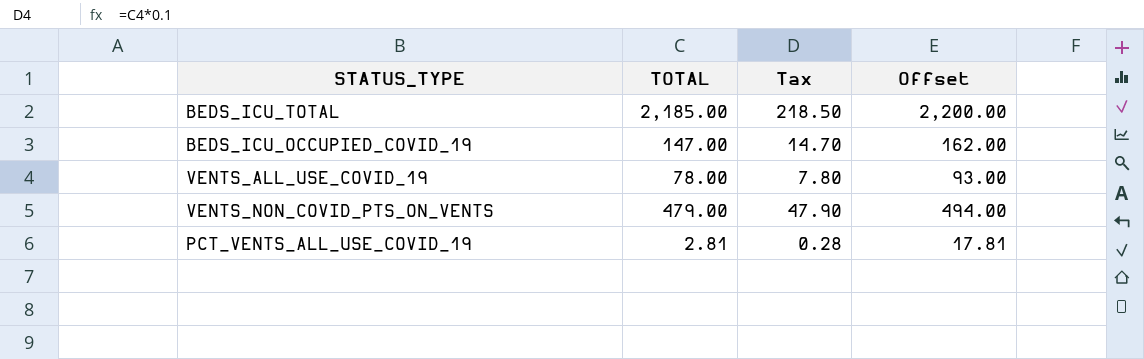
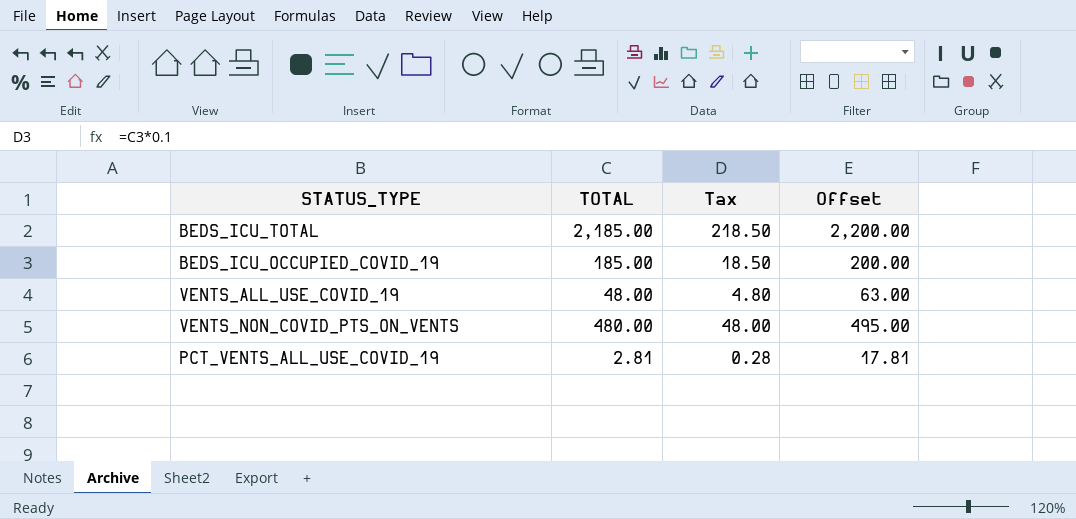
BEDS_ICU_OCCUPIED_COVID_19 | TOTAL: 147.00 -> 185.00
BEDS_ICU_OCCUPIED_COVID_19 | Tax: 14.70 -> 18.50
BEDS_ICU_OCCUPIED_COVID_19 | Offset: 162.00 -> 200.00
VENTS_ALL_USE_COVID_19 | TOTAL: 78.00 -> 48.00
VENTS_ALL_USE_COVID_19 | Tax: 7.80 -> 4.80
VENTS_ALL_USE_COVID_19 | Offset: 93.00 -> 63.00
VENTS_NON_COVID_PTS_ON_VENTS | TOTAL: 479.00 -> 480.00
VENTS_NON_COVID_PTS_ON_VENTS | Tax: 47.90 -> 48.00
VENTS_NON_COVID_PTS_ON_VENTS | Offset: 494.00 -> 495.00

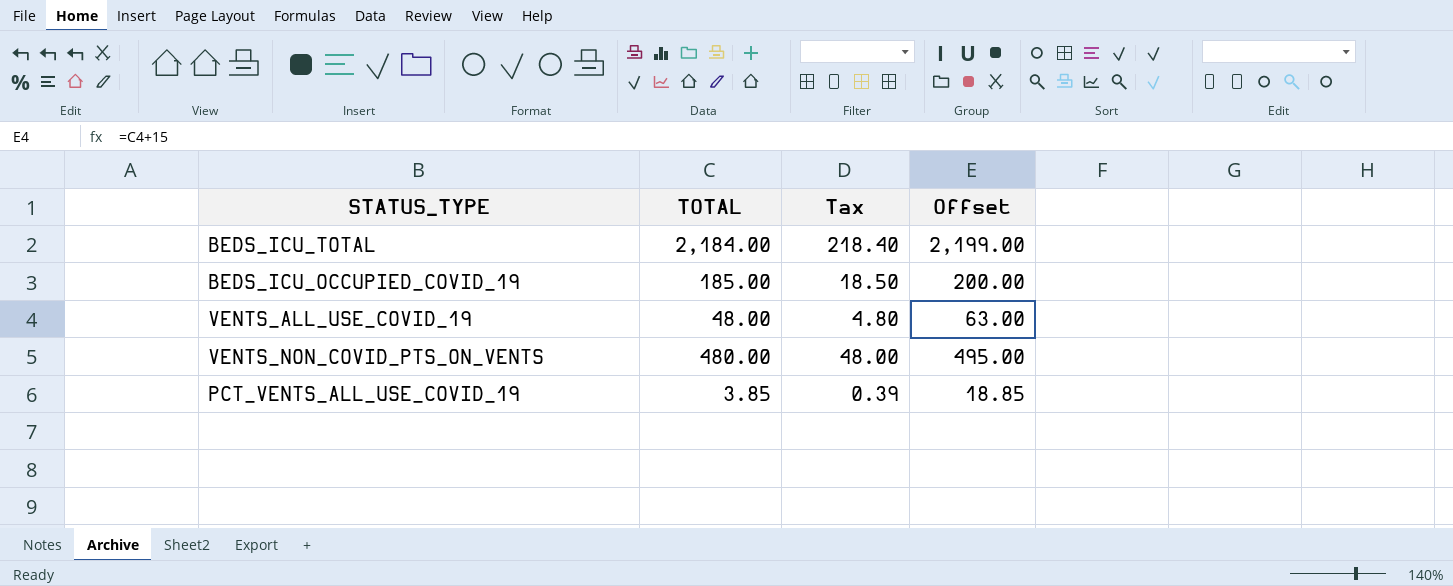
BEDS_ICU_TOTAL | TOTAL: 2,185.00 -> 2,184.00
BEDS_ICU_TOTAL | Tax: 218.50 -> 218.40
BEDS_ICU_TOTAL | Offset: 2,200.00 -> 2,199.00
PCT_VENTS_ALL_USE_COVID_19 | TOTAL: 2.81 -> 3.85
PCT_VENTS_ALL_USE_COVID_19 | Tax: 0.28 -> 0.39
PCT_VENTS_ALL_USE_COVID_19 | Offset: 17.81 -> 18.85

